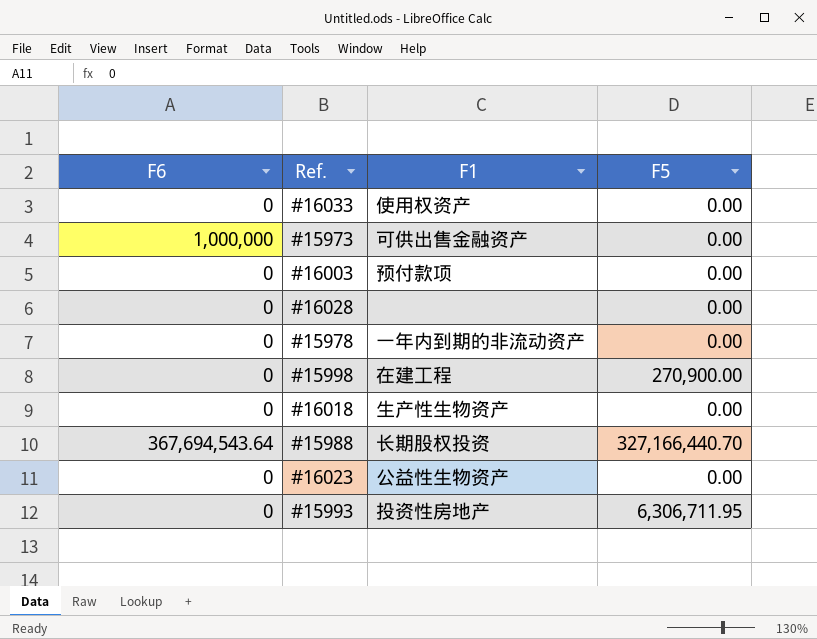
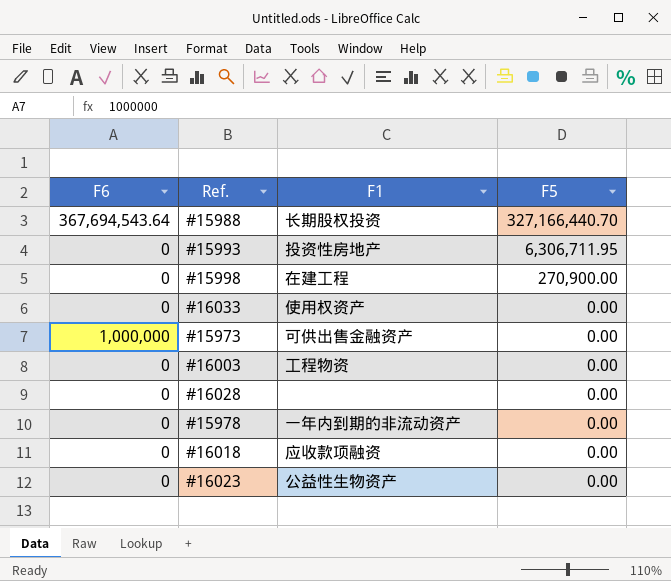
row order: none -> F5 descending
#16003 | F1: 预付款项 -> 工程物资
#16018 | F1: 生产性生物资产 -> 应收款项融资

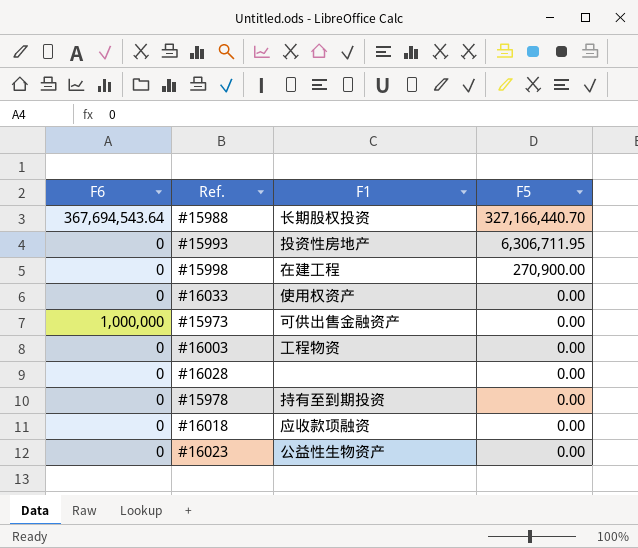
#15978 | F1: 一年内到期的非流动资产 -> 持有至到期投资

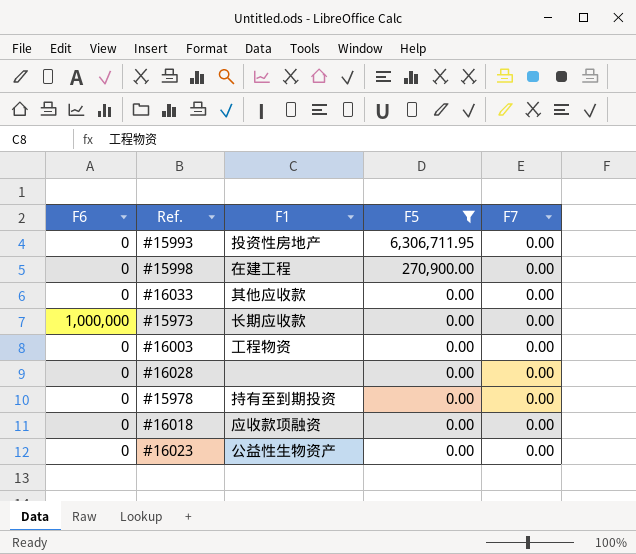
filter: none -> F5 != 327,166,440.70
column F7 | position: none -> 5
#16033 | F1: 使用权资产 -> 其他应收款
#15973 | F1: 可供出售金融资产 -> 长期应收款

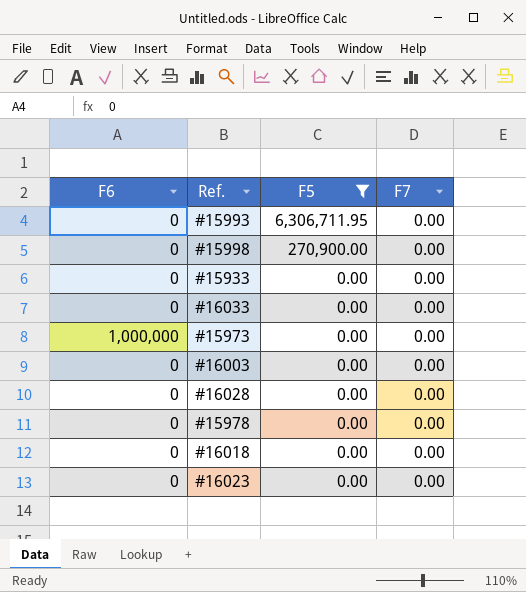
column F1 | position: 3 -> none
row #15933: none -> 0 | 0.00 | 0.00

